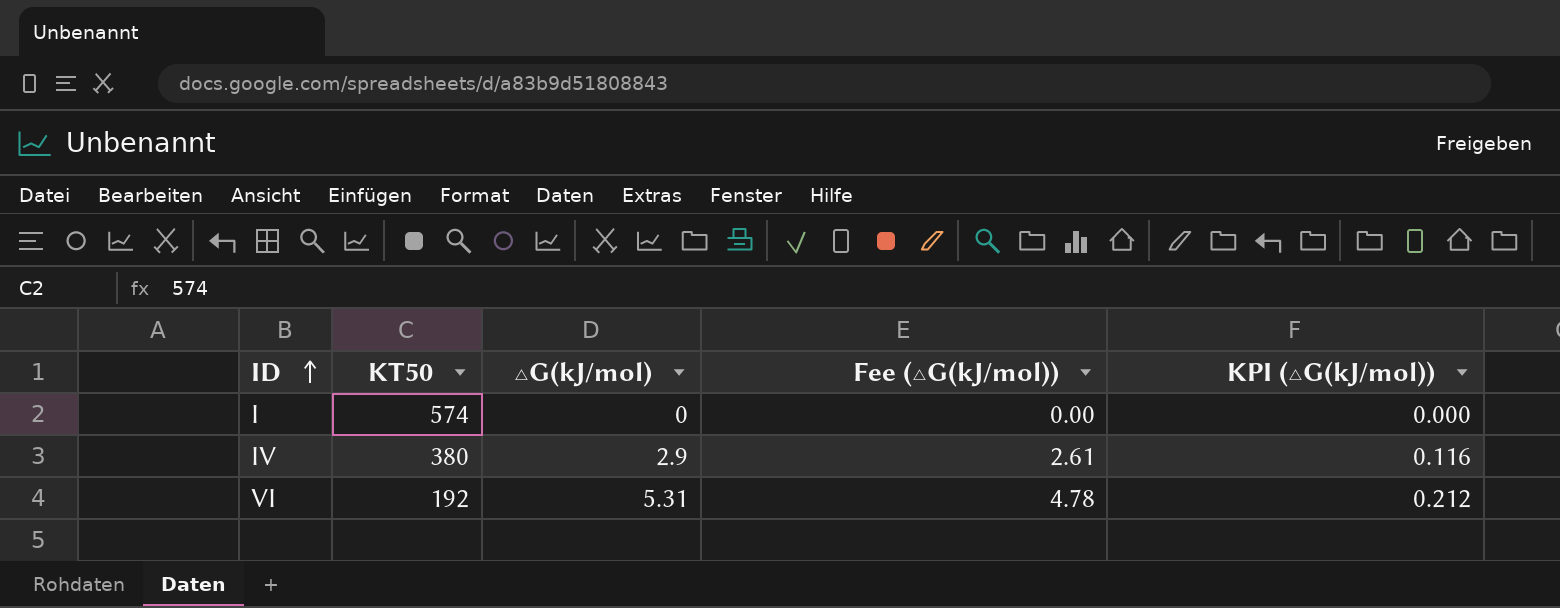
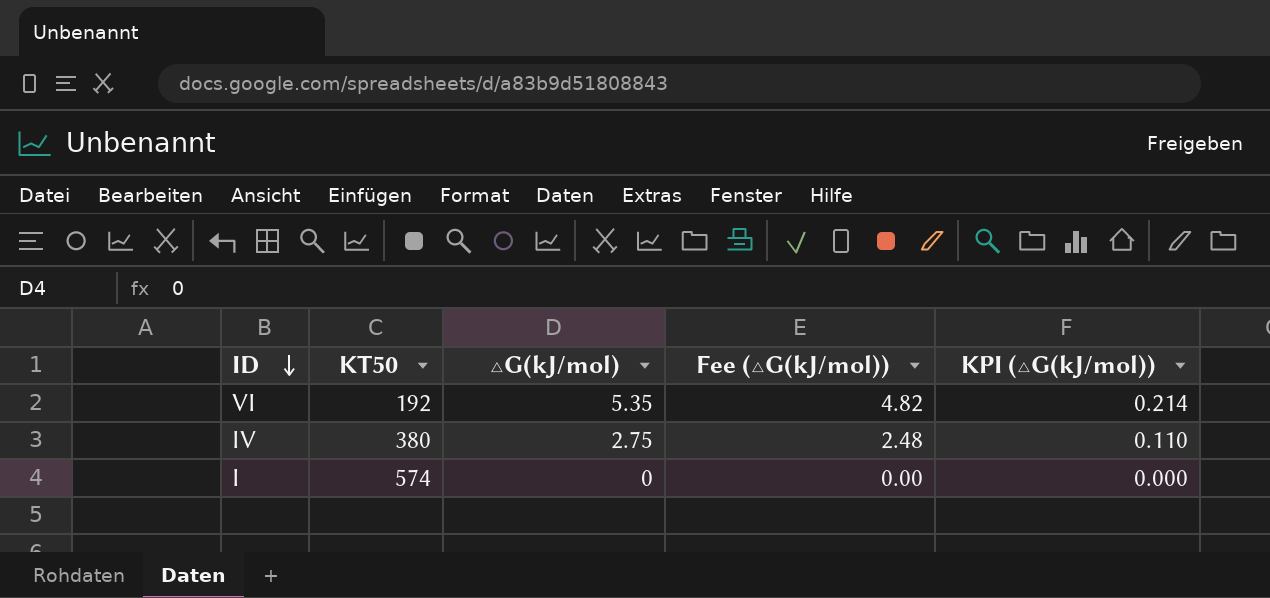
row order: ID ascending -> ID descending
VI | △G(kJ/mol): 5.31 -> 5.35
VI | Fee (△G(kJ/mol)): 4.78 -> 4.82
VI | KPI (△G(kJ/mol)): 0.212 -> 0.214
IV | △G(kJ/mol): 2.9 -> 2.75
IV | Fee (△G(kJ/mol)): 2.61 -> 2.48
IV | KPI (△G(kJ/mol)): 0.116 -> 0.110

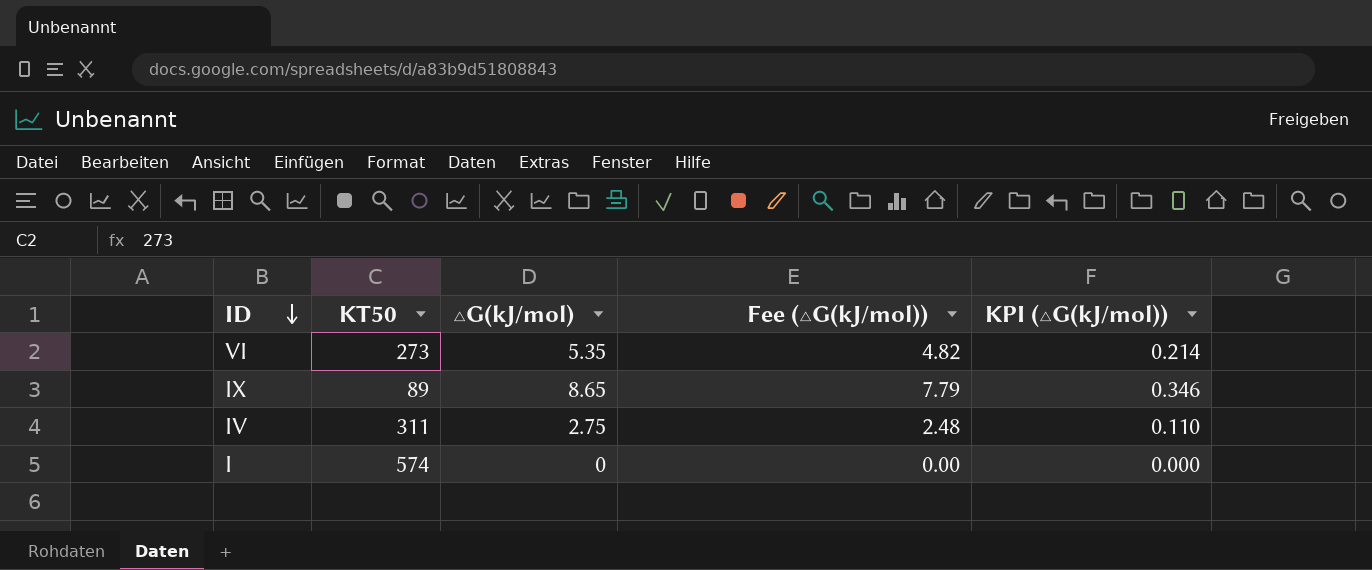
VI | KT50: 192 -> 273
row IX: none -> 89 | 8.65 | 7.79 | 0.346
IV | KT50: 380 -> 311

